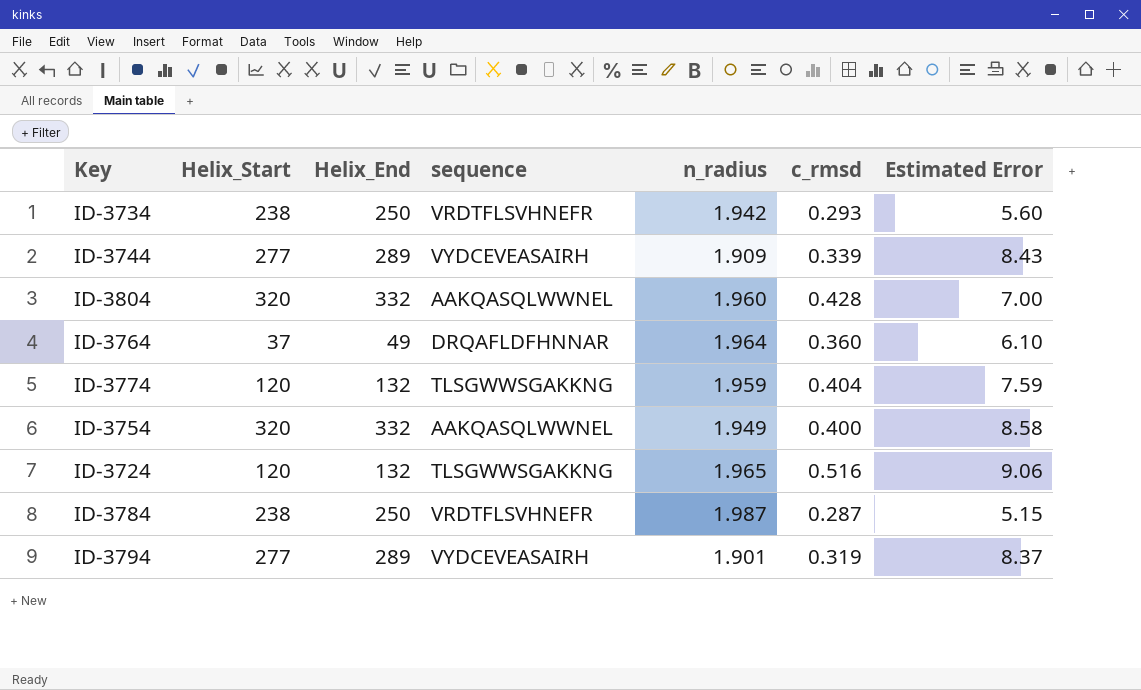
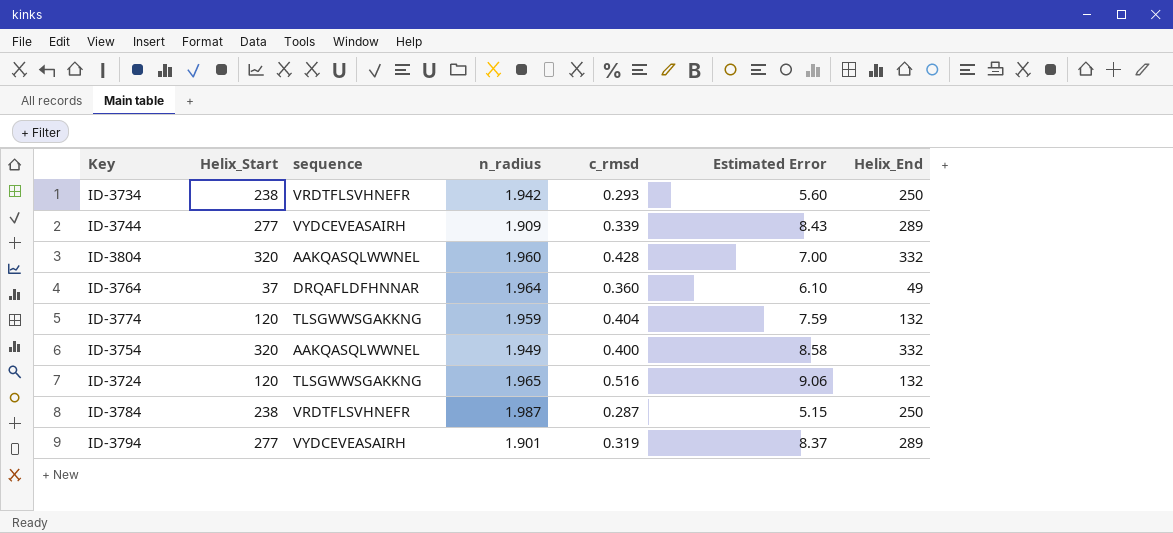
column Helix_End | position: 3 -> 7

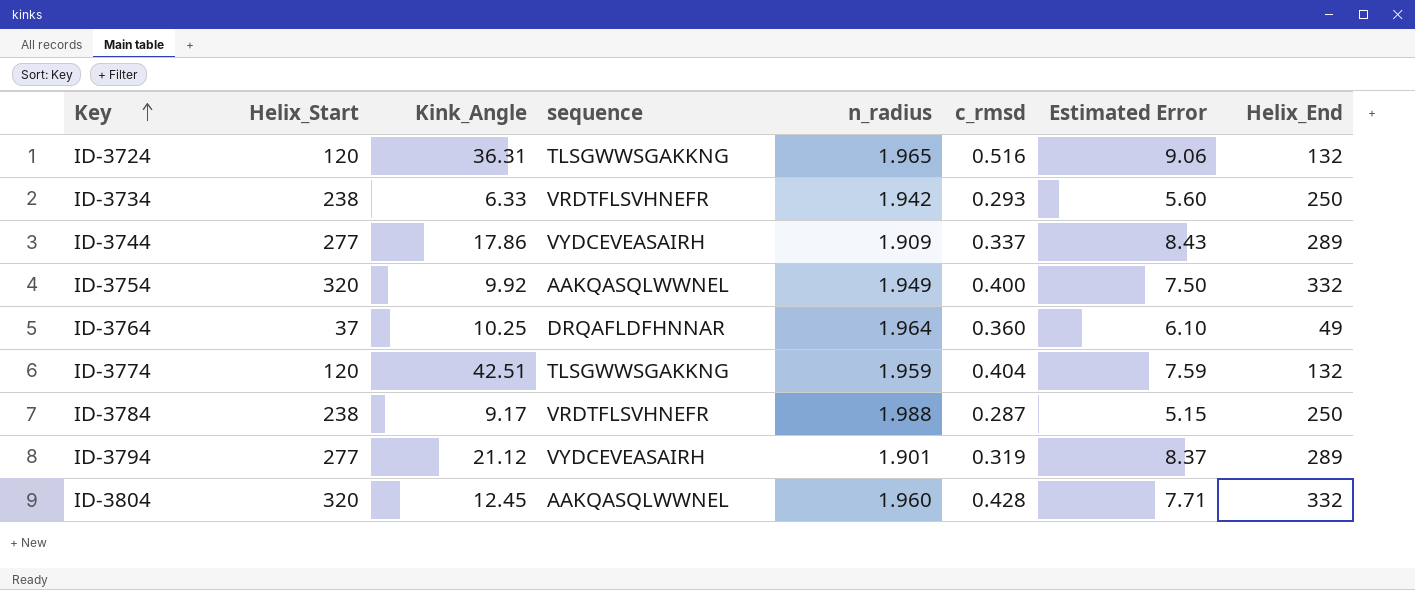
row order: none -> Key ascending
column Kink_Angle | position: none -> 3
ID-3744 | c_rmsd: 0.339 -> 0.337
ID-3754 | Estimated Error: 8.58 -> 7.50
ID-3784 | n_radius: 1.987 -> 1.988
ID-3804 | Estimated Error: 7.00 -> 7.71

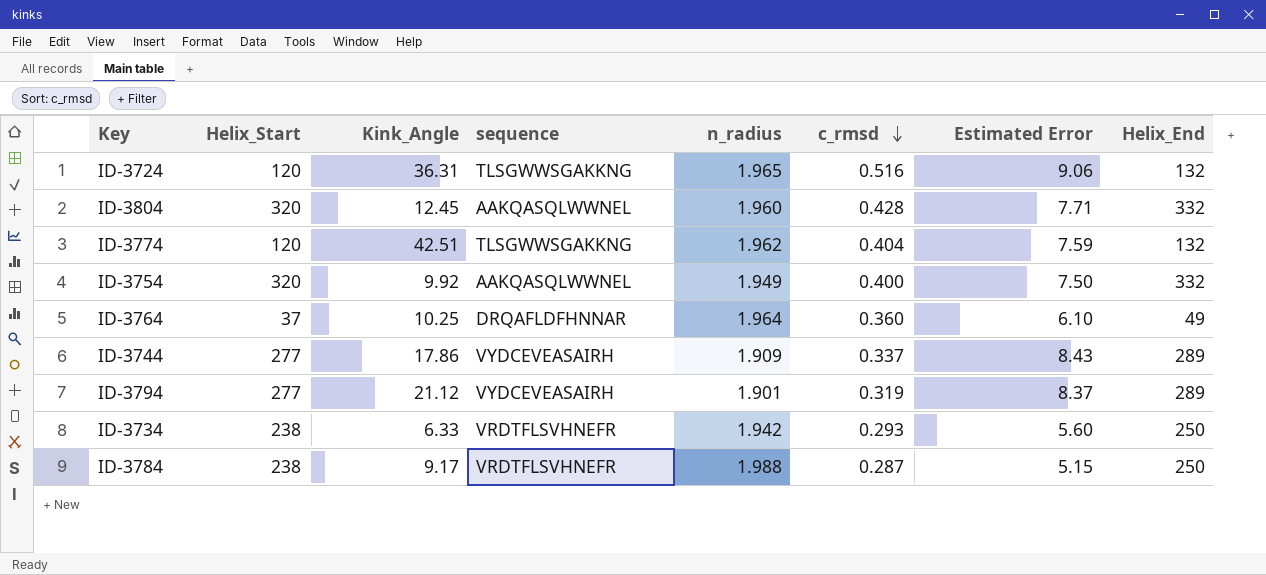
row order: Key ascending -> c_rmsd descending
ID-3774 | n_radius: 1.959 -> 1.962

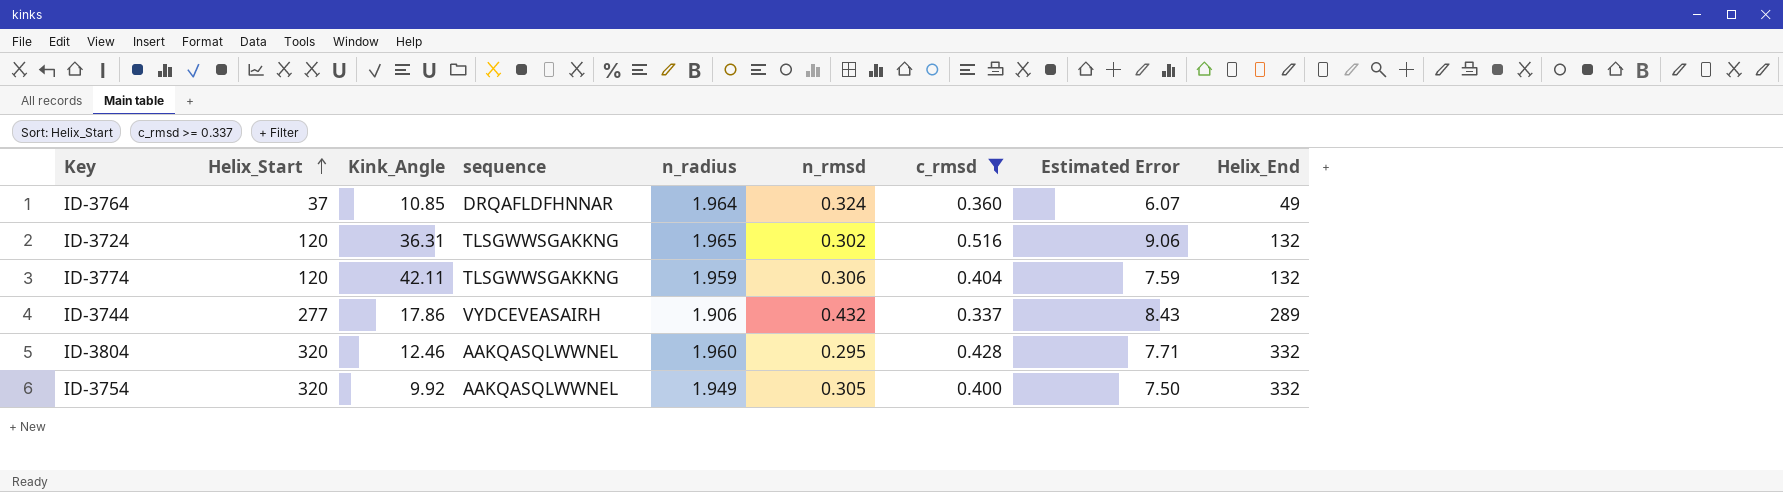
filter: none -> c_rmsd >= 0.337
row order: c_rmsd descending -> Helix_Start ascending
column n_rmsd | position: none -> 6
ID-3764 | Kink_Angle: 10.25 -> 10.85
ID-3764 | Estimated Error: 6.10 -> 6.07
ID-3774 | Kink_Angle: 42.51 -> 42.11
ID-3774 | n_radius: 1.962 -> 1.959
ID-3744 | n_radius: 1.909 -> 1.906
ID-3804 | Kink_Angle: 12.45 -> 12.46

